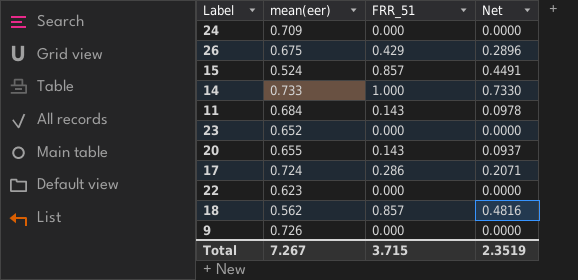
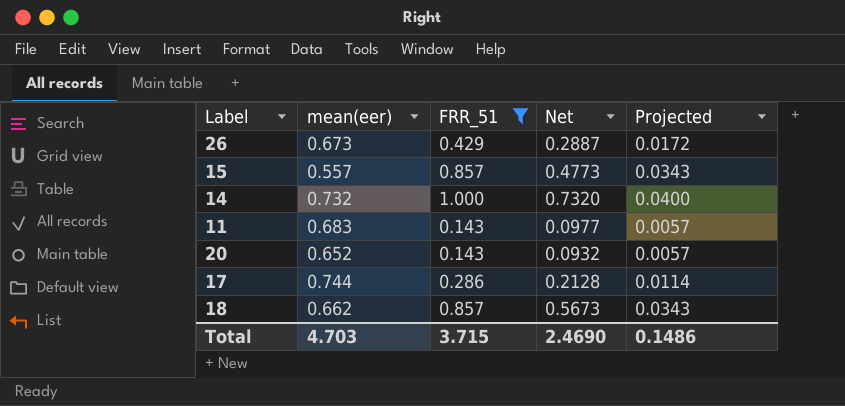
filter: none -> FRR_51 != 0.000
column Projected | formula: none -> [FRR_51] * 0.04
26 | mean(eer): 0.675 -> 0.673
26 | Net: 0.2896 -> 0.2887
15 | mean(eer): 0.524 -> 0.557
15 | Net: 0.4491 -> 0.4773
14 | mean(eer): 0.733 -> 0.732
14 | Net: 0.7330 -> 0.7320
11 | mean(eer): 0.684 -> 0.683
11 | Net: 0.0978 -> 0.0977
20 | mean(eer): 0.655 -> 0.652
20 | Net: 0.0937 -> 0.0932
17 | mean(eer): 0.724 -> 0.744
17 | Net: 0.2071 -> 0.2128
18 | mean(eer): 0.562 -> 0.662
18 | Net: 0.4816 -> 0.5673
Total | mean(eer): 7.267 -> 4.703
Total | Net: 2.3519 -> 2.4690

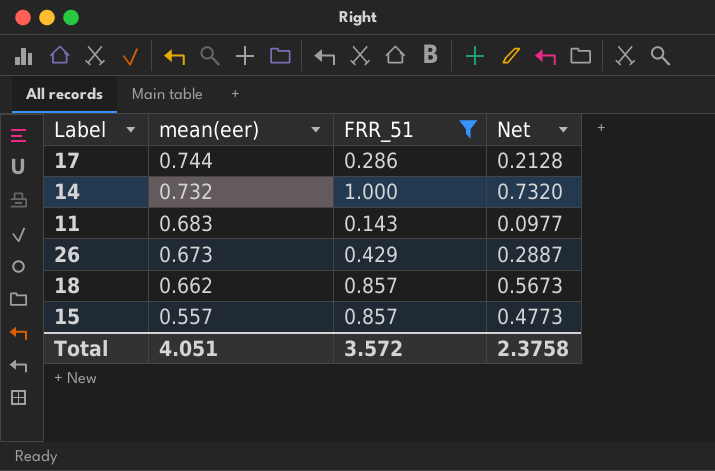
row order: none -> mean(eer) descending
column Projected | formula: [FRR_51] * 0.04 -> none
row 20: 0.652 | 0.143 | 0.0932 | 0.0057 -> none
Total | mean(eer): 4.703 -> 4.051
Total | FRR_51: 3.715 -> 3.572
Total | Net: 2.4690 -> 2.3758

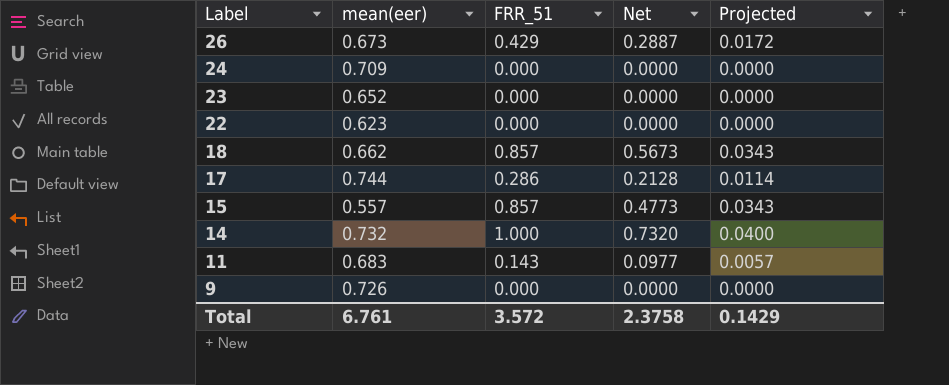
filter: FRR_51 != 0.000 -> none
row order: mean(eer) descending -> Label descending
column Projected | formula: none -> [FRR_51] * 0.04
Total | mean(eer): 4.051 -> 6.761

